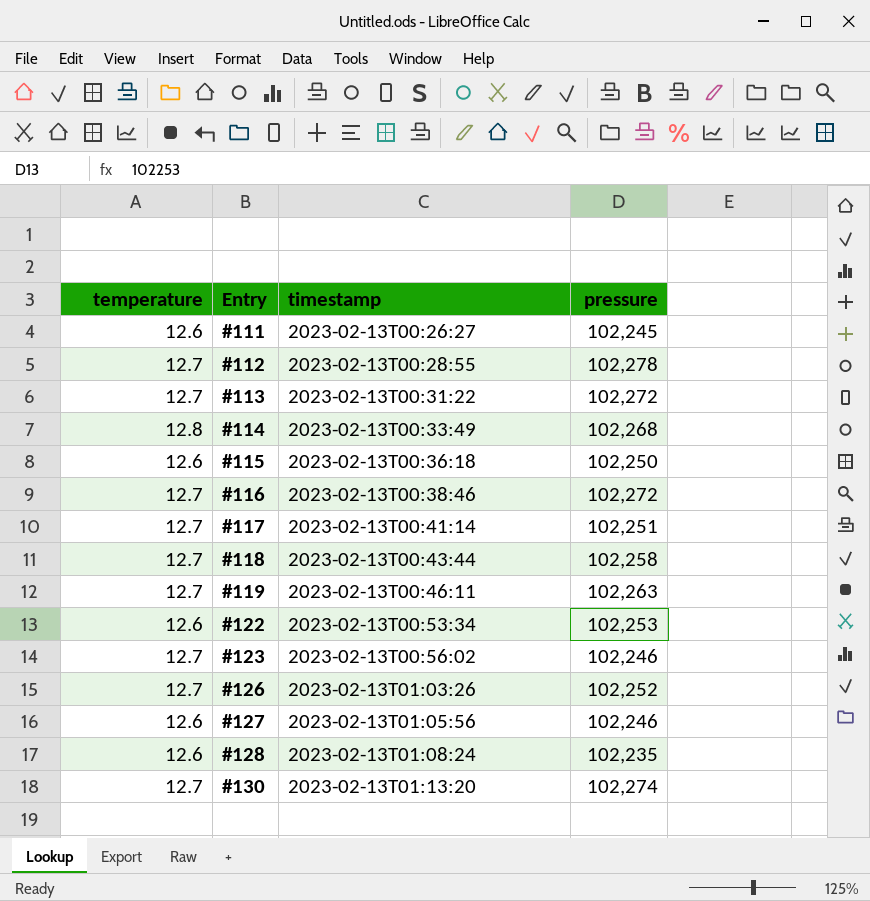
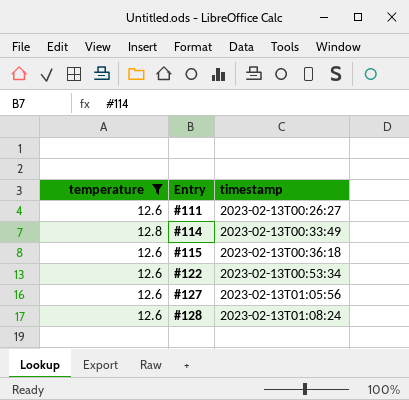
filter: none -> temperature != 12.7
column pressure | position: 4 -> none

